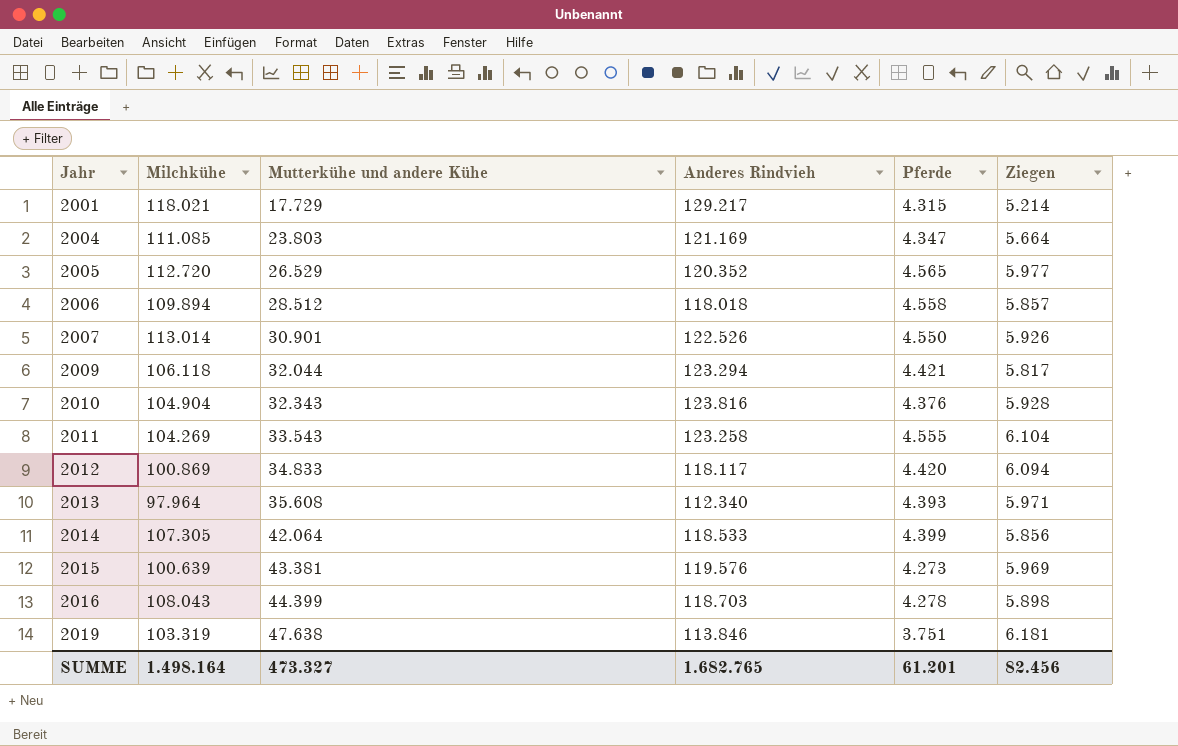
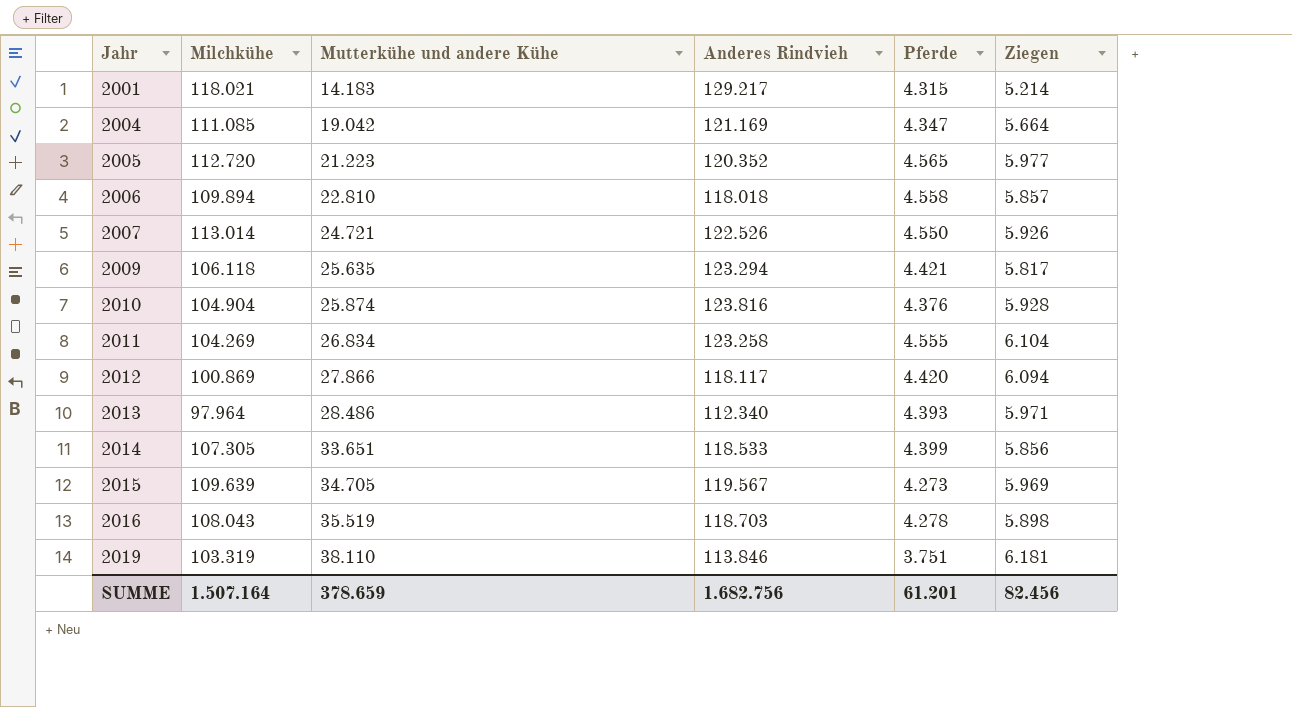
2001 | Mutterkühe und andere Kühe: 17.729 -> 14.183
2004 | Mutterkühe und andere Kühe: 23.803 -> 19.042
2005 | Mutterkühe und andere Kühe: 26.529 -> 21.223
2006 | Mutterkühe und andere Kühe: 28.512 -> 22.810
2007 | Mutterkühe und andere Kühe: 30.901 -> 24.721
2009 | Mutterkühe und andere Kühe: 32.044 -> 25.635
2010 | Mutterkühe und andere Kühe: 32.343 -> 25.874
2011 | Mutterkühe und andere Kühe: 33.543 -> 26.834
2012 | Mutterkühe und andere Kühe: 34.833 -> 27.866
2013 | Mutterkühe und andere Kühe: 35.608 -> 28.486
2014 | Mutterkühe und andere Kühe: 42.064 -> 33.651
2015 | Milchkühe: 100.639 -> 109.639
2015 | Mutterkühe und andere Kühe: 43.381 -> 34.705
2015 | Anderes Rindvieh: 119.576 -> 119.567
2016 | Mutterkühe und andere Kühe: 44.399 -> 35.519
2019 | Mutterkühe und andere Kühe: 47.638 -> 38.110
SUMME | Milchkühe: 1.498.164 -> 1.507.164
SUMME | Mutterkühe und andere Kühe: 473.327 -> 378.659
SUMME | Anderes Rindvieh: 1.682.765 -> 1.682.756

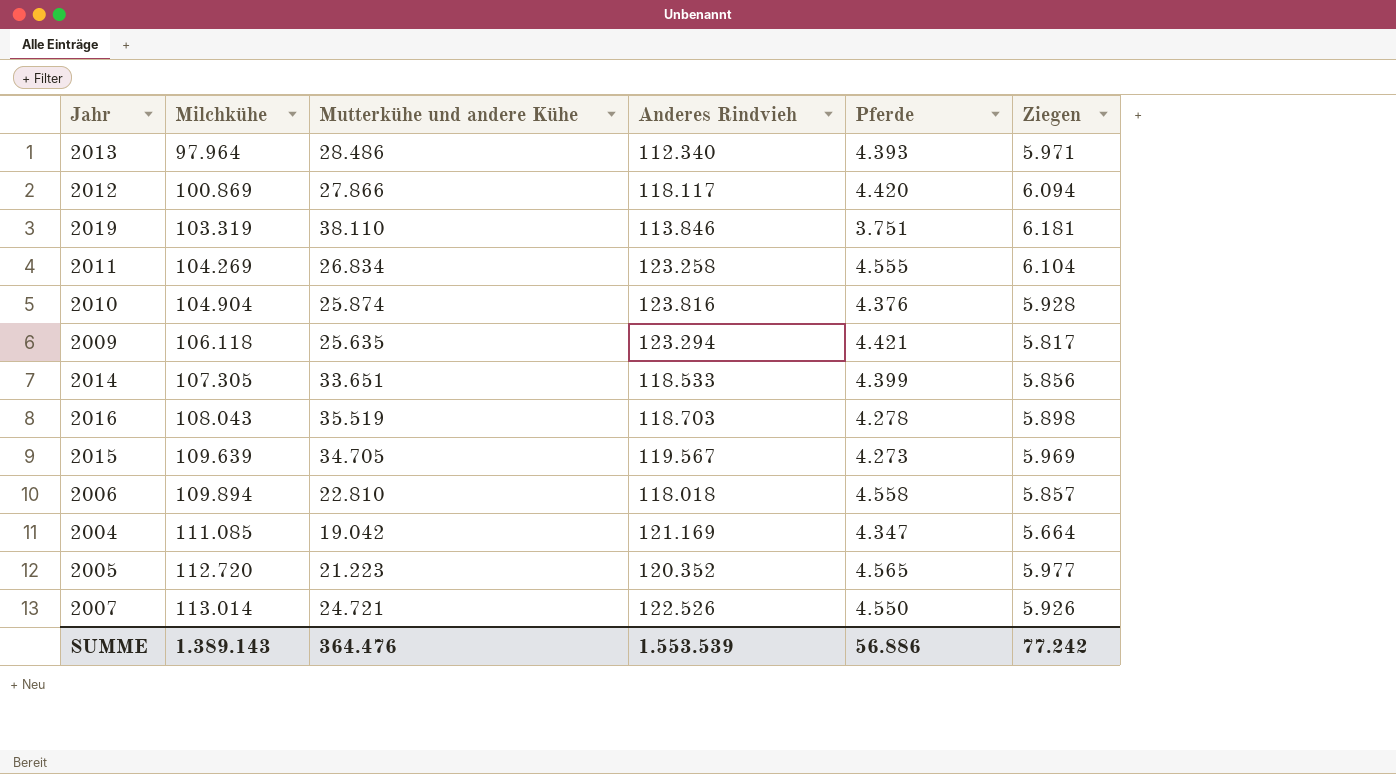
row order: Jahr ascending -> Milchkühe ascending
row 2001: 118.021 | 14.183 | 129.217 | 4.315 | 5.214 -> none
SUMME | Milchkühe: 1.507.164 -> 1.389.143
SUMME | Mutterkühe und andere Kühe: 378.659 -> 364.476
SUMME | Anderes Rindvieh: 1.682.756 -> 1.553.539
SUMME | Pferde: 61.201 -> 56.886
SUMME | Ziegen: 82.456 -> 77.242

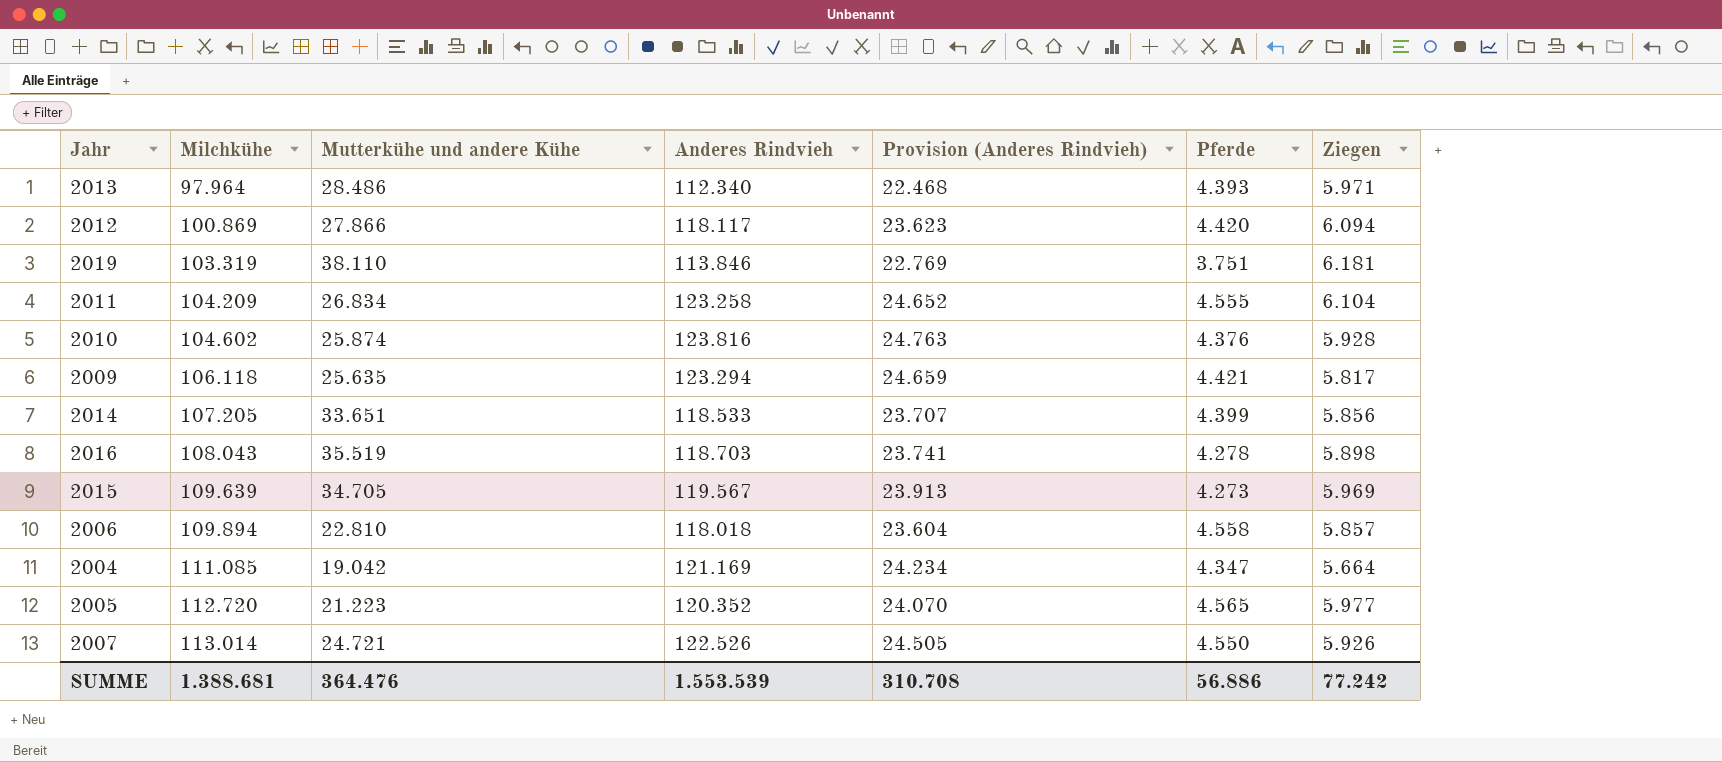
column Provision (Anderes Rindvieh) | formula: none -> [Anderes Rindvieh] * 0,2
2011 | Milchkühe: 104.269 -> 104.209
2010 | Milchkühe: 104.904 -> 104.602
2014 | Milchkühe: 107.305 -> 107.205
SUMME | Milchkühe: 1.389.143 -> 1.388.681

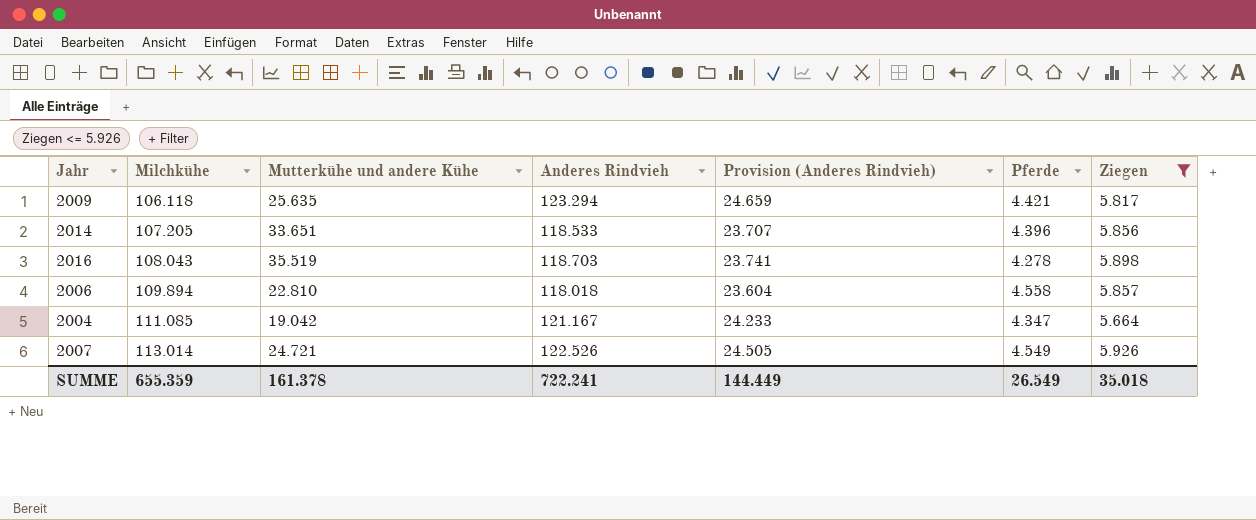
filter: none -> Ziegen <= 5.926
2014 | Pferde: 4.399 -> 4.396
2004 | Anderes Rindvieh: 121.169 -> 121.167
2004 | Provision (Anderes Rindvieh): 24.234 -> 24.233
2007 | Pferde: 4.550 -> 4.549
SUMME | Milchkühe: 1.388.681 -> 655.359
SUMME | Mutterkühe und andere Kühe: 364.476 -> 161.378
SUMME | Anderes Rindvieh: 1.553.539 -> 722.241
SUMME | Provision (Anderes Rindvieh): 310.708 -> 144.449
SUMME | Pferde: 56.886 -> 26.549
SUMME | Ziegen: 77.242 -> 35.018

